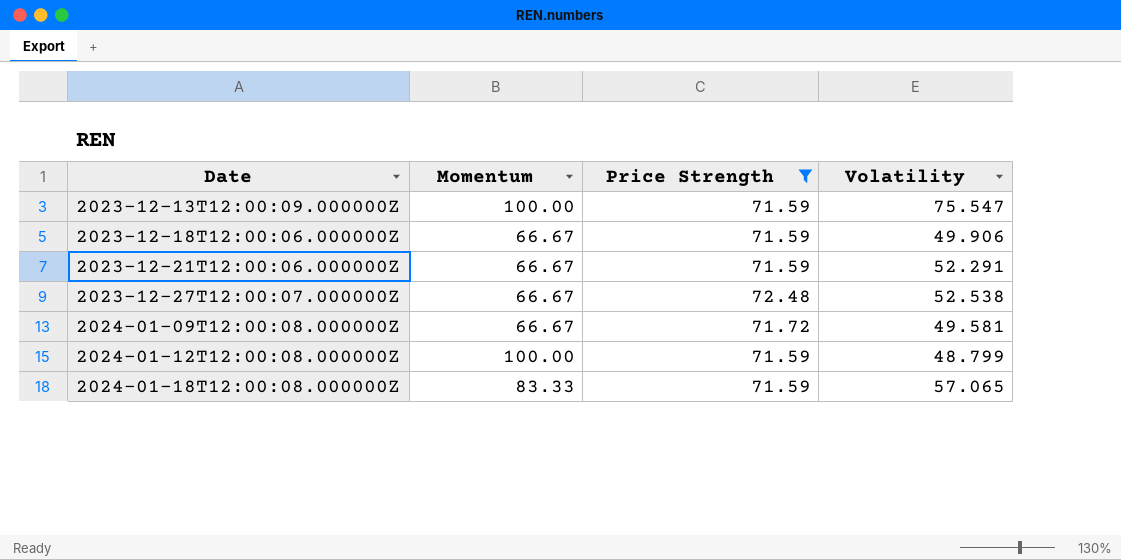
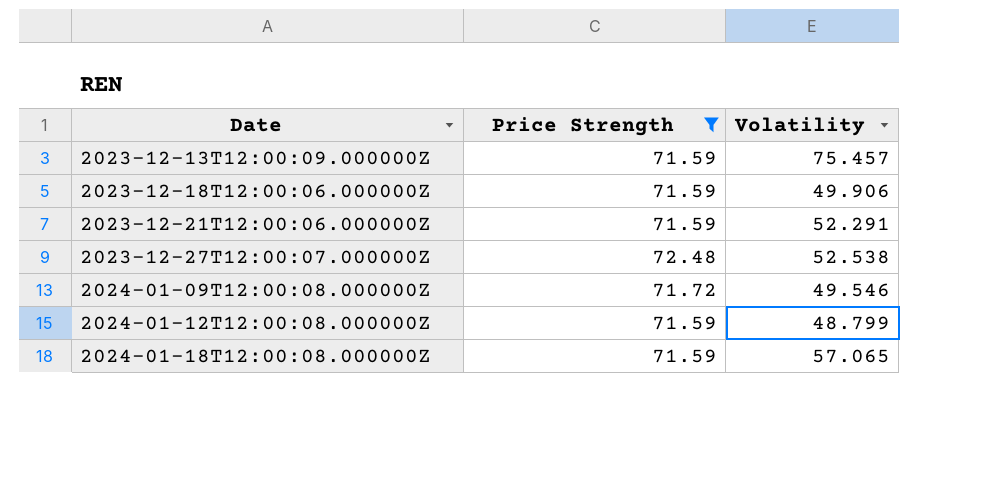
column Momentum | position: 2 -> none
2023-12-13T12:00:09.000000Z | Volatility: 75.547 -> 75.457
2024-01-09T12:00:08.000000Z | Volatility: 49.581 -> 49.546

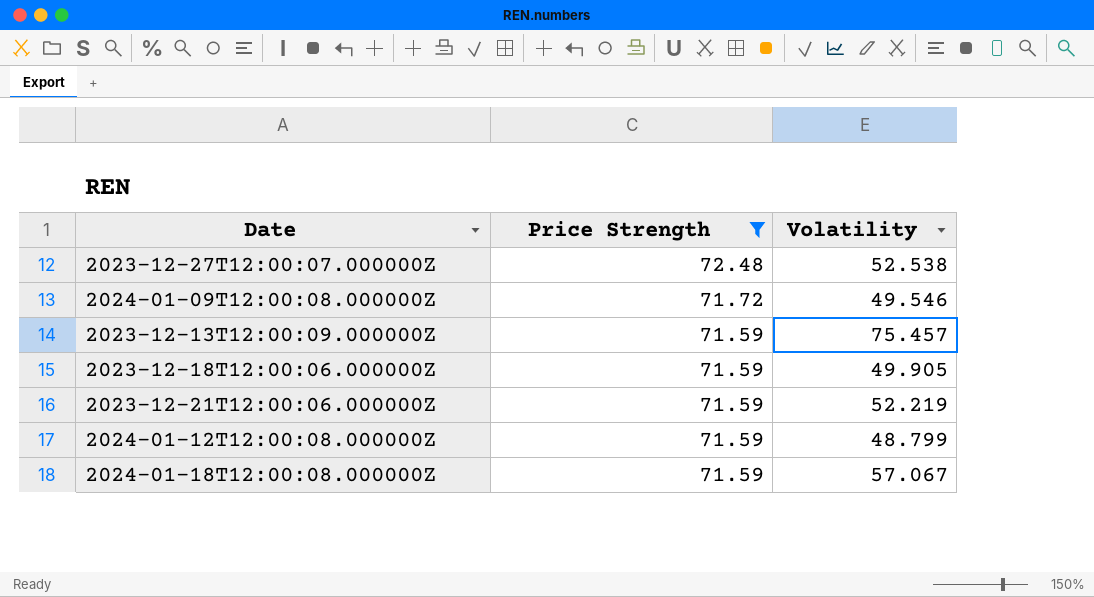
row order: Date ascending -> Price Strength descending
2023-12-18T12:00:06.000000Z | Volatility: 49.906 -> 49.905
2023-12-21T12:00:06.000000Z | Volatility: 52.291 -> 52.219
2024-01-18T12:00:08.000000Z | Volatility: 57.065 -> 57.067

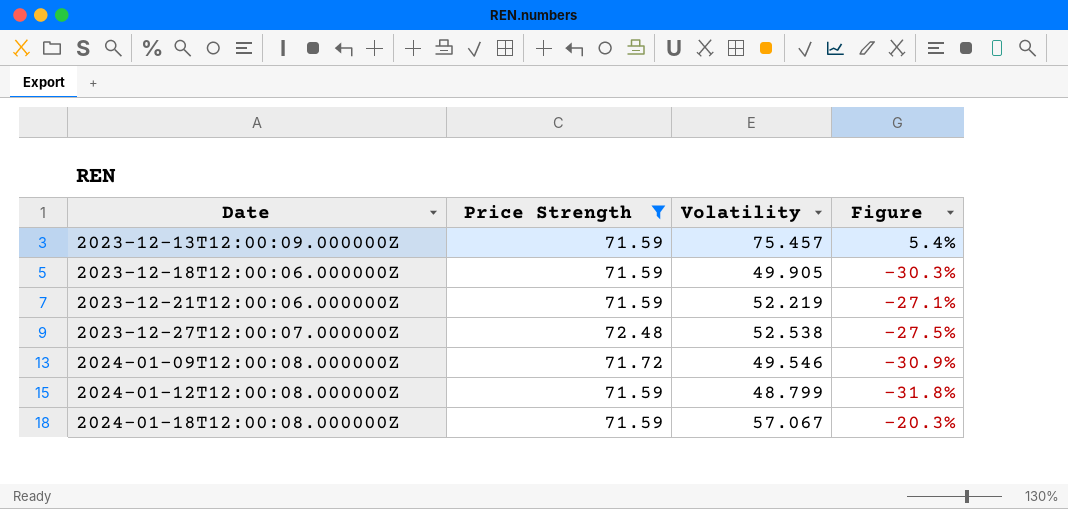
row order: Price Strength descending -> Date ascending
column Figure | formula: none -> ([Volatility] - [Price Strength]) / [Price Strength]

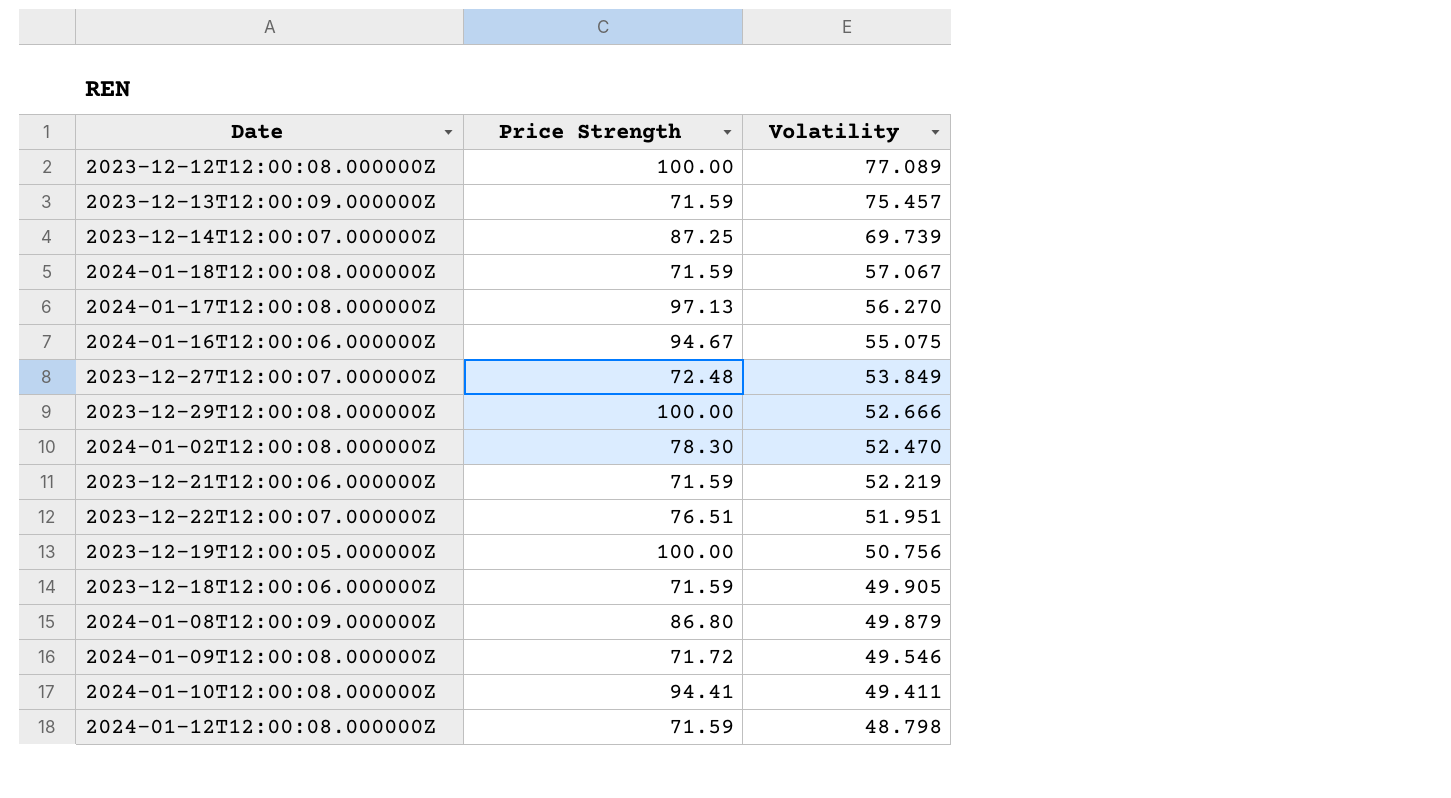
filter: Price Strength <= 72.48 -> none
row order: Date ascending -> Volatility descending
column Figure | formula: ([Volatility] - [Price Strength]) / [Price Strength] -> none
2023-12-27T12:00:07.000000Z | Volatility: 52.538 -> 53.849
2024-01-12T12:00:08.000000Z | Volatility: 48.799 -> 48.798

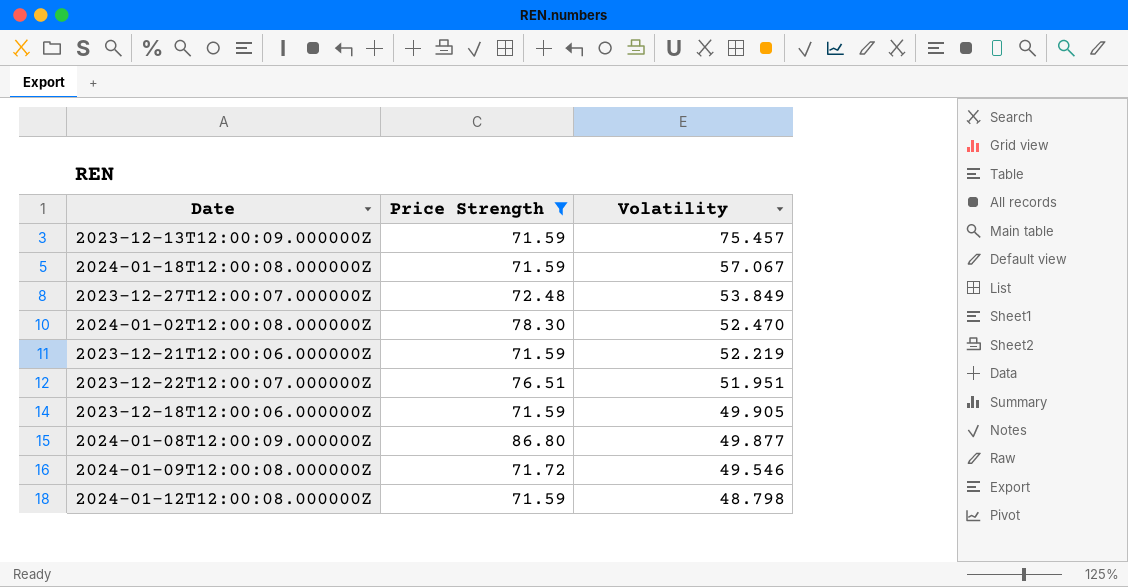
filter: none -> Price Strength <= 86.80
2024-01-08T12:00:09.000000Z | Volatility: 49.879 -> 49.877

